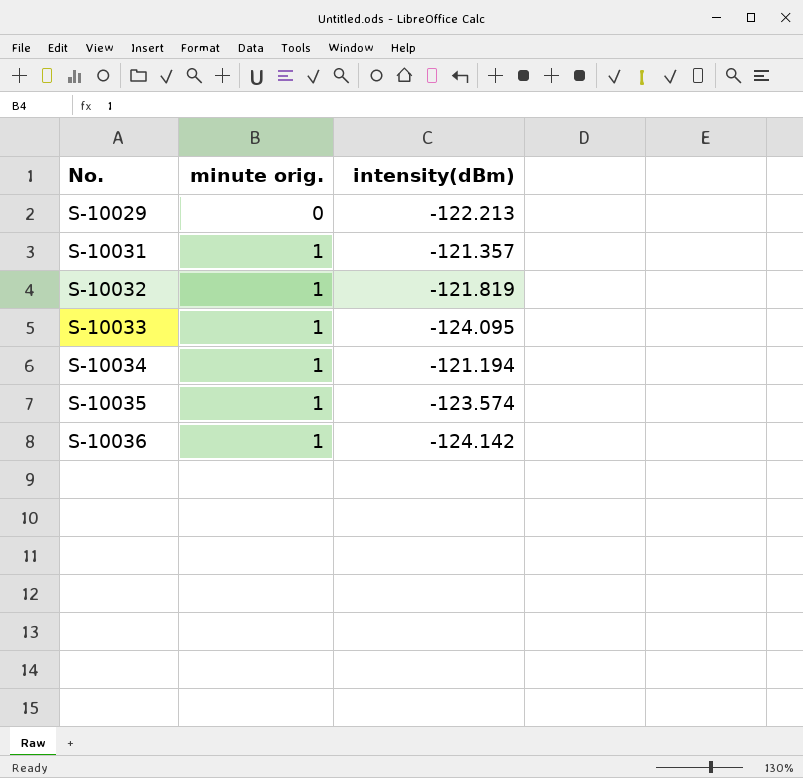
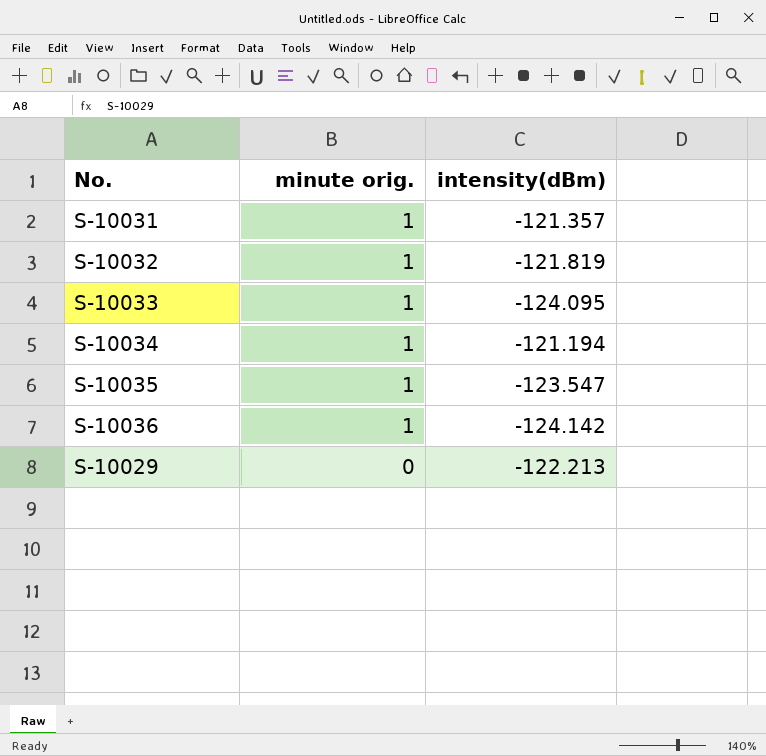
row order: No. ascending -> minute orig. descending
S-10035 | intensity(dBm): -123.574 -> -123.547

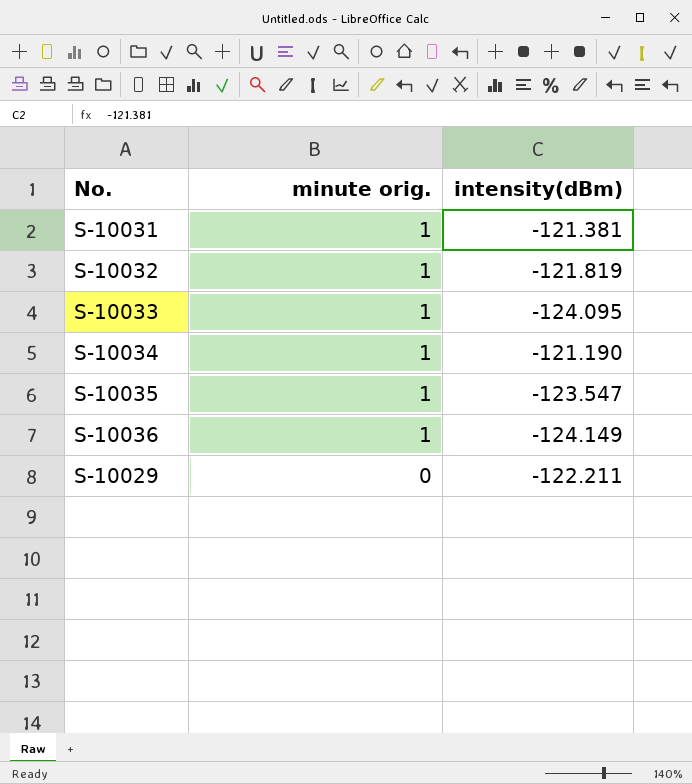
S-10031 | intensity(dBm): -121.357 -> -121.381
S-10034 | intensity(dBm): -121.194 -> -121.190
S-10036 | intensity(dBm): -124.142 -> -124.149
S-10029 | intensity(dBm): -122.213 -> -122.211

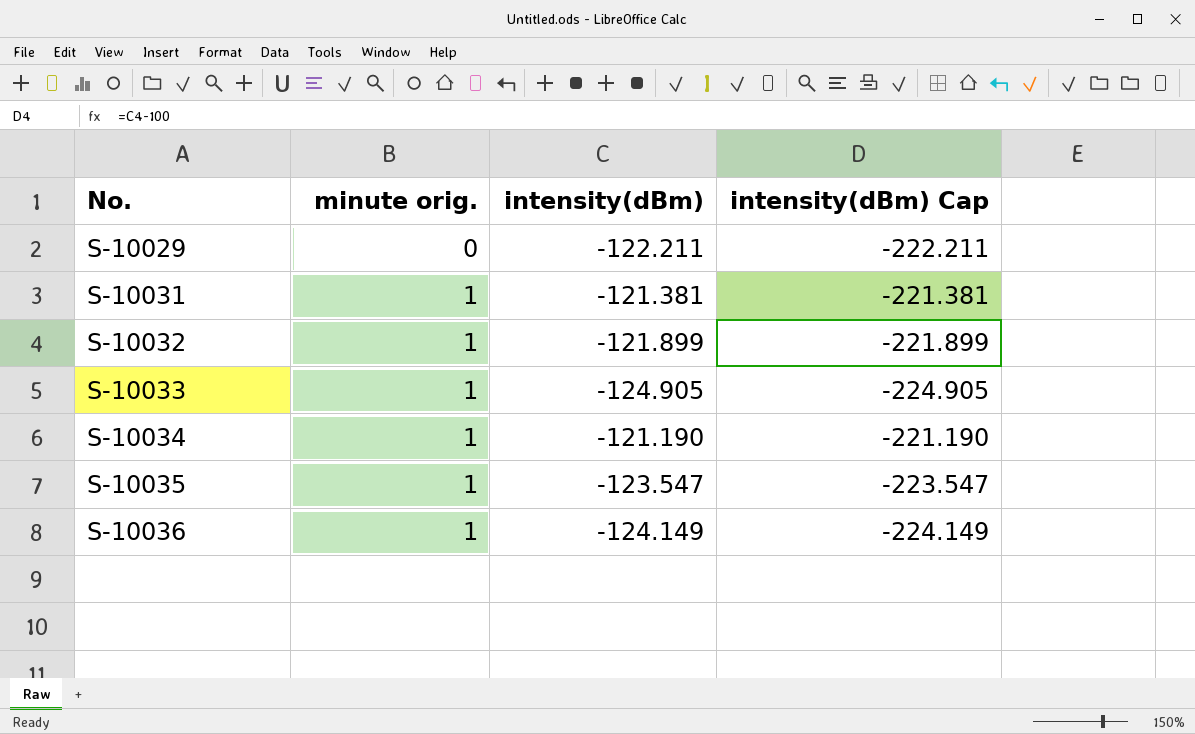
row order: minute orig. descending -> No. ascending
column intensity(dBm) Cap | formula: none -> [intensity(dBm)] - 100
S-10032 | intensity(dBm): -121.819 -> -121.899
S-10033 | intensity(dBm): -124.095 -> -124.905

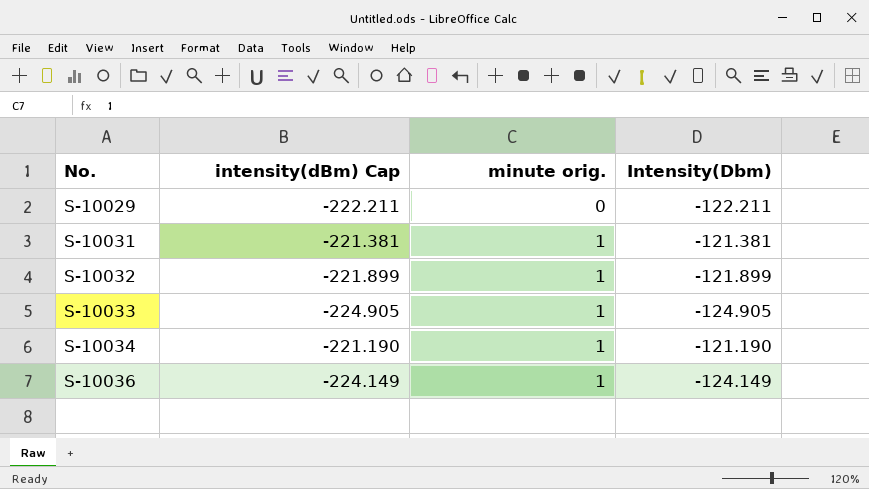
column intensity(dBm) Cap | position: 4 -> 2
column name: intensity(dBm) -> Intensity(Dbm)
row S-10035: 1 | -123.547 | -223.547 -> none

